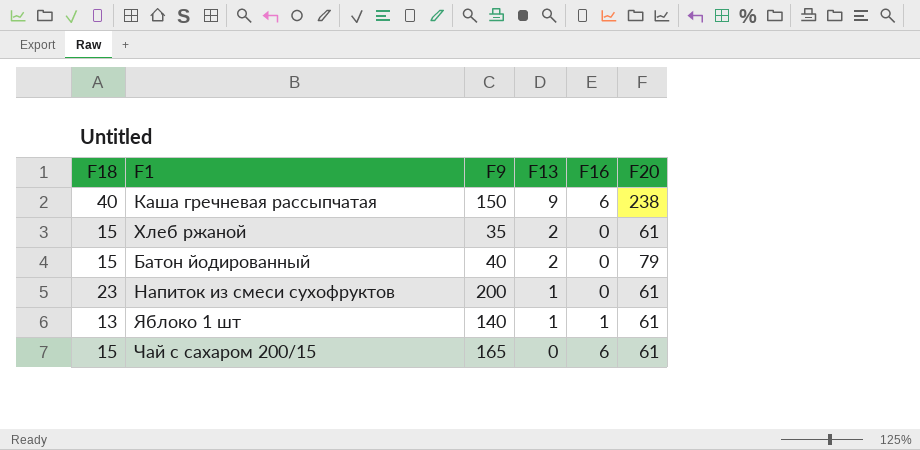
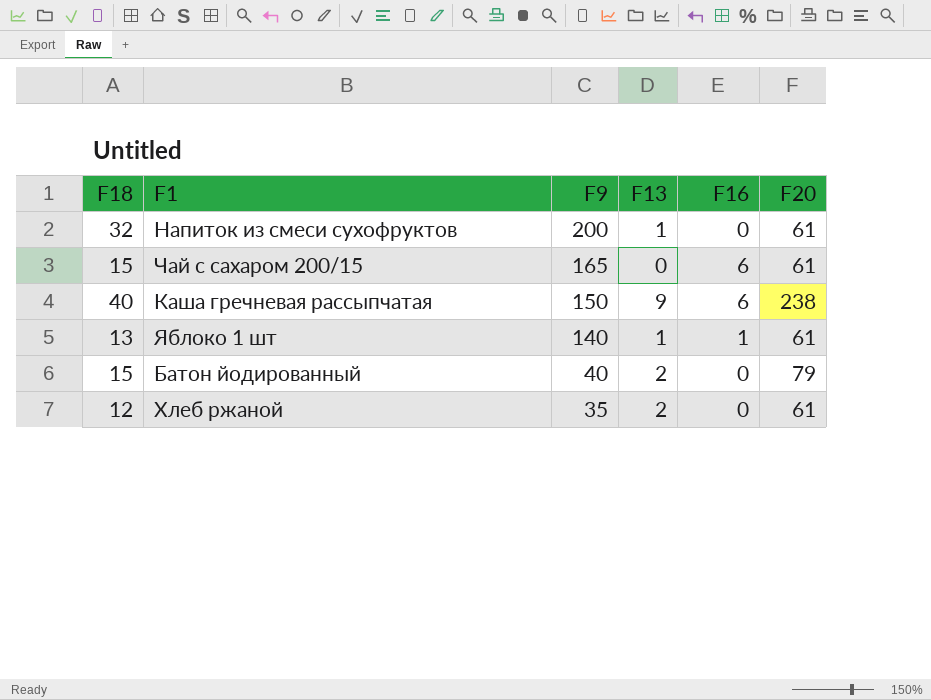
row order: F13 descending -> F9 descending
Напиток из смеси сухофруктов | F18: 23 -> 32
Хлеб ржаной | F18: 15 -> 12

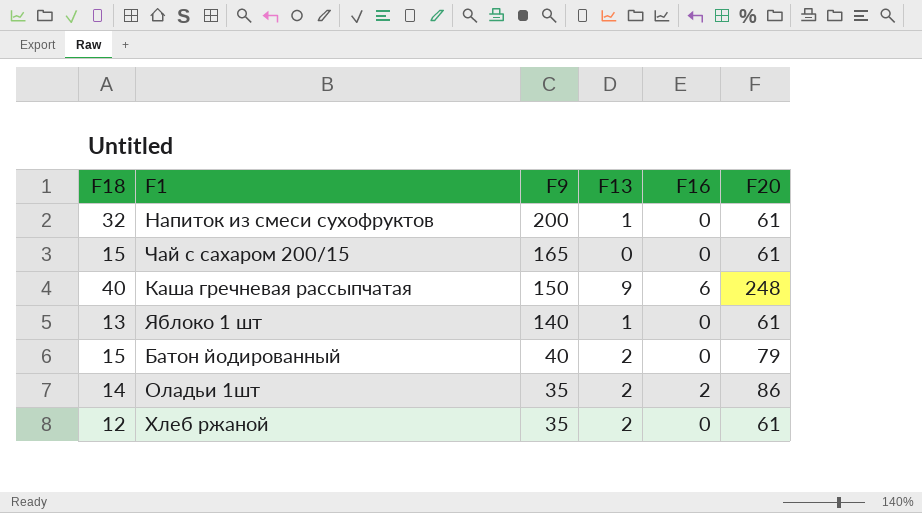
Чай с сахаром 200/15 | F16: 6 -> 0
Каша гречневая рассыпчатая | F20: 238 -> 248
Яблоко 1 шт | F16: 1 -> 0
row Оладьи 1шт: none -> 14 | 35 | 2 | 2 | 86

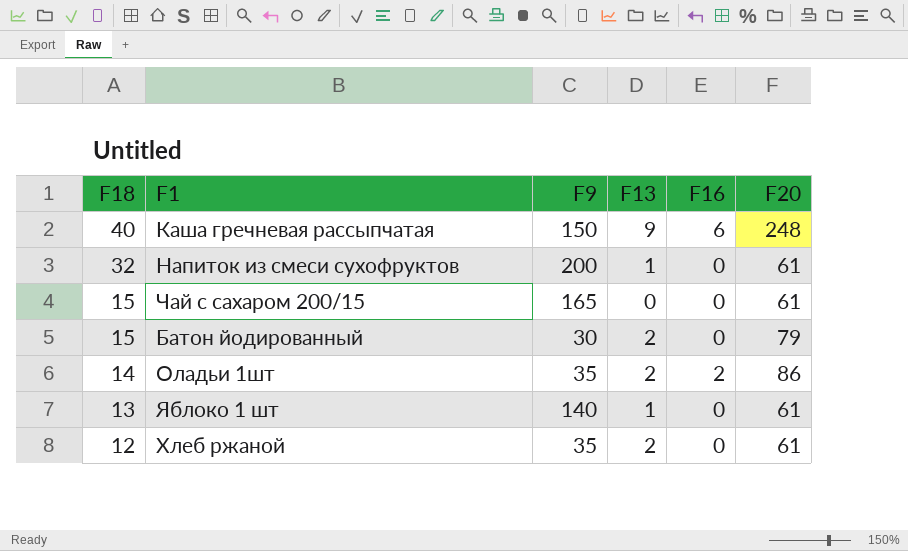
row order: F9 descending -> F18 descending
Батон йодированный | F9: 40 -> 30

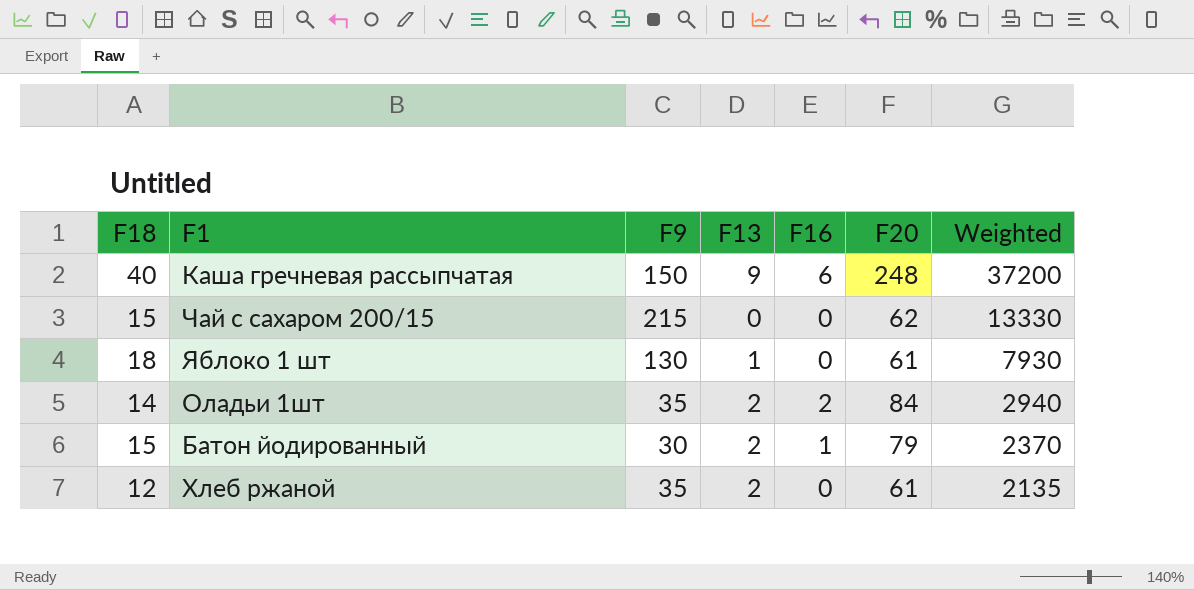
row order: F18 descending -> Weighted descending
column Weighted | formula: none -> [F9] * [F20]
row Напиток из смеси сухофруктов: 32 | 200 | 1 | 0 | 61 -> none
Чай с сахаром 200/15 | F9: 165 -> 215
Чай с сахаром 200/15 | F20: 61 -> 62
Яблоко 1 шт | F18: 13 -> 18
Яблоко 1 шт | F9: 140 -> 130
Оладьи 1шт | F20: 86 -> 84
Батон йодированный | F16: 0 -> 1

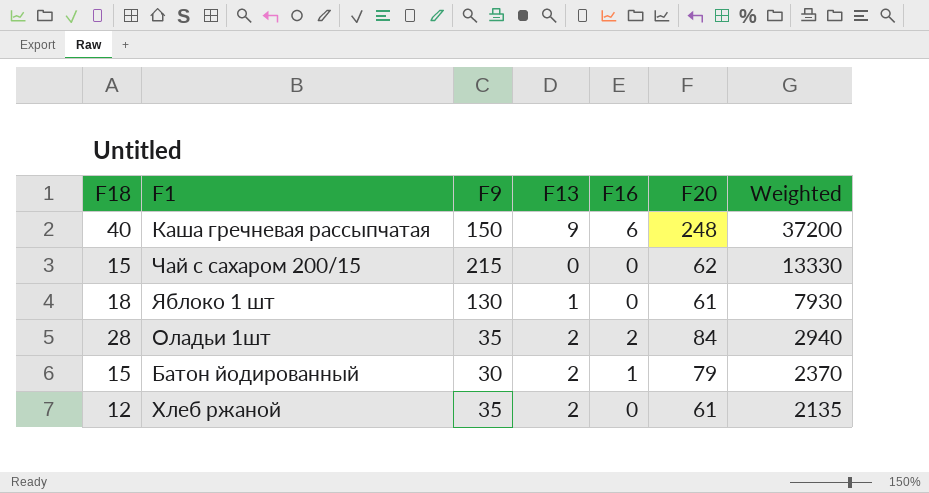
Оладьи 1шт | F18: 14 -> 28

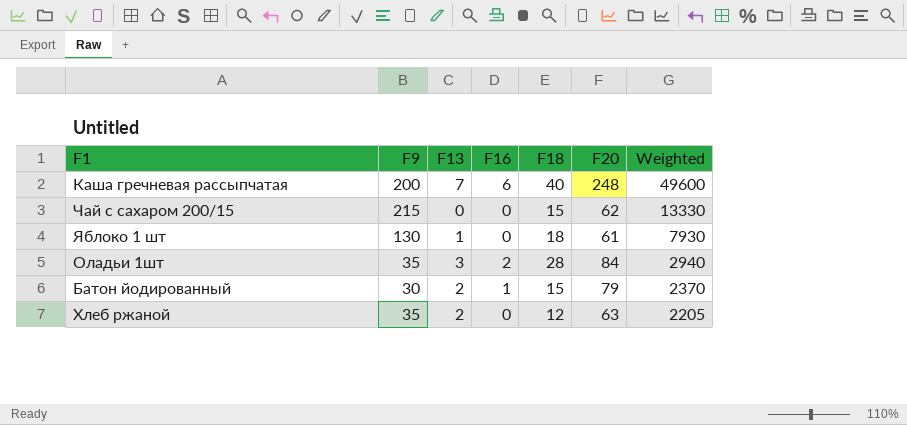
column F18 | position: 1 -> 5
Каша гречневая рассыпчатая | F9: 150 -> 200
Каша гречневая рассыпчатая | F13: 9 -> 7
Каша гречневая рассыпчатая | Weighted: 37200 -> 49600
Оладьи 1шт | F13: 2 -> 3
Хлеб ржаной | F20: 61 -> 63
Хлеб ржаной | Weighted: 2135 -> 2205

